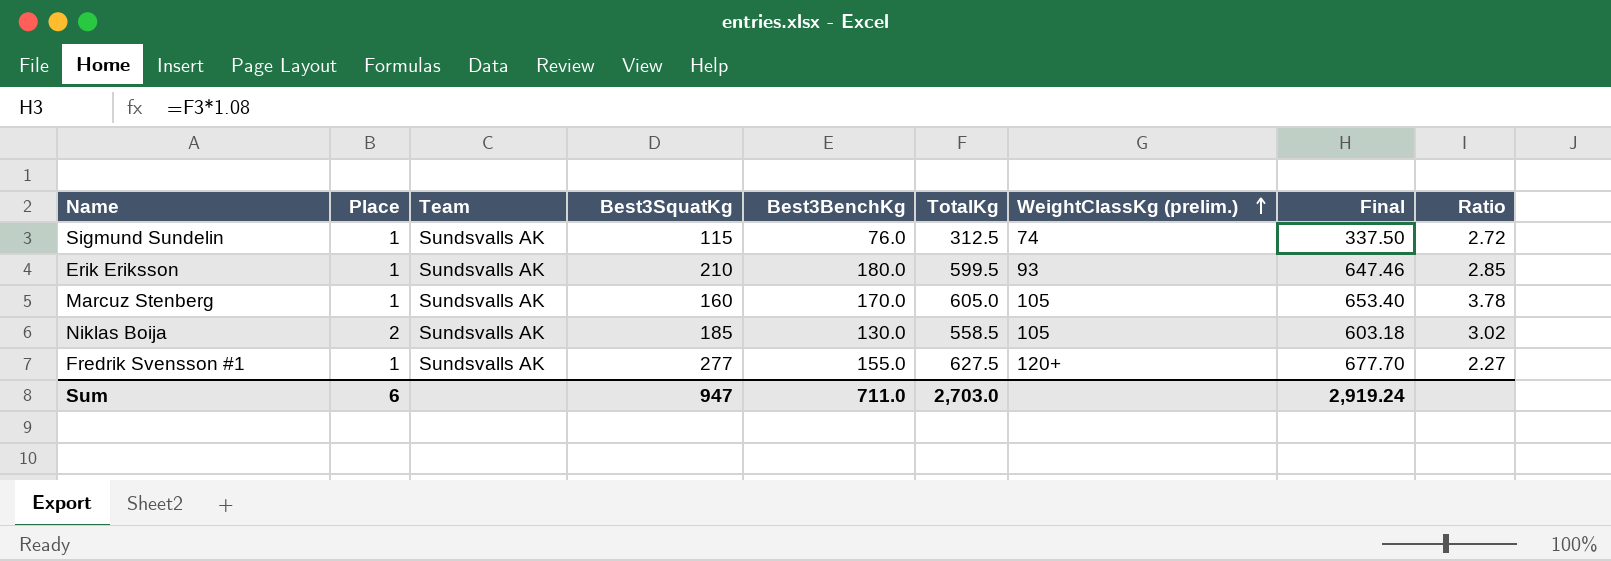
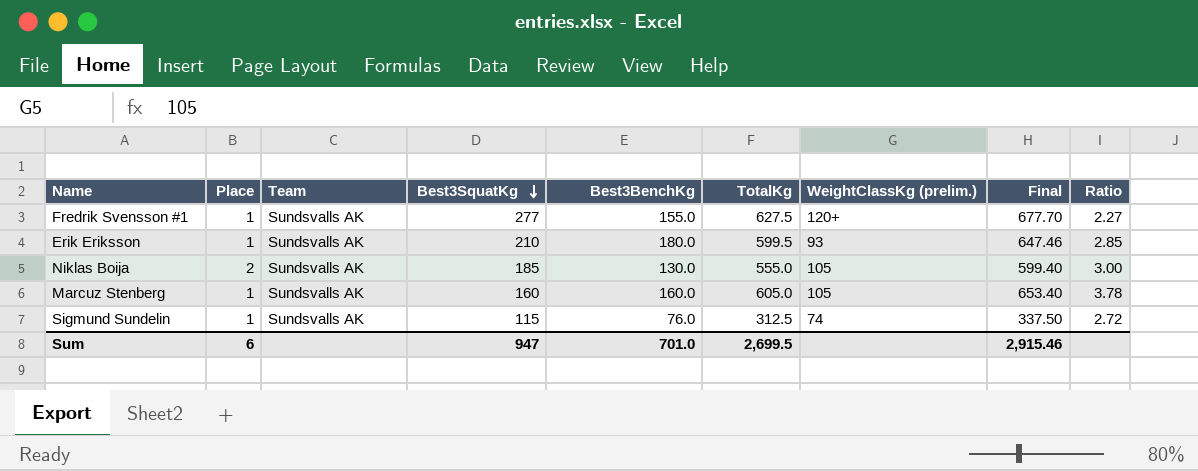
row order: WeightClassKg (prelim.) ascending -> Best3SquatKg descending
Niklas Boija | TotalKg: 558.5 -> 555.0
Niklas Boija | Final: 603.18 -> 599.40
Niklas Boija | Ratio: 3.02 -> 3.00
Marcuz Stenberg | Best3BenchKg: 170.0 -> 160.0
Sum | Best3BenchKg: 711.0 -> 701.0
Sum | TotalKg: 2,703.0 -> 2,699.5
Sum | Final: 2,919.24 -> 2,915.46

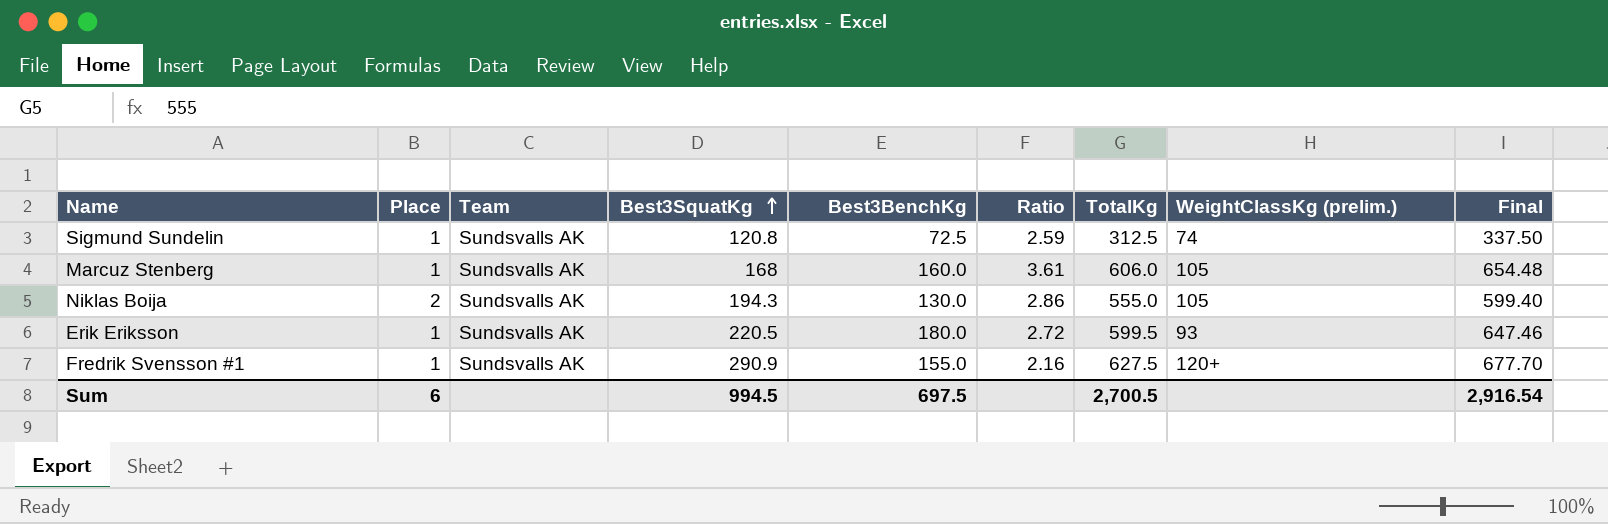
row order: Best3SquatKg descending -> Best3SquatKg ascending
column Ratio | position: 9 -> 6
Sigmund Sundelin | Best3SquatKg: 115 -> 120.8
Sigmund Sundelin | Best3BenchKg: 76.0 -> 72.5
Sigmund Sundelin | Ratio: 2.72 -> 2.59
Marcuz Stenberg | Best3SquatKg: 160 -> 168
Marcuz Stenberg | Ratio: 3.78 -> 3.61
Marcuz Stenberg | TotalKg: 605.0 -> 606.0
Marcuz Stenberg | Final: 653.40 -> 654.48
Niklas Boija | Best3SquatKg: 185 -> 194.3
Niklas Boija | Ratio: 3.00 -> 2.86
Erik Eriksson | Best3SquatKg: 210 -> 220.5
Erik Eriksson | Ratio: 2.85 -> 2.72
Fredrik Svensson #1 | Best3SquatKg: 277 -> 290.9
Fredrik Svensson #1 | Ratio: 2.27 -> 2.16
Sum | Best3SquatKg: 947 -> 994.5
Sum | Best3BenchKg: 701.0 -> 697.5
Sum | TotalKg: 2,699.5 -> 2,700.5
Sum | Final: 2,915.46 -> 2,916.54

